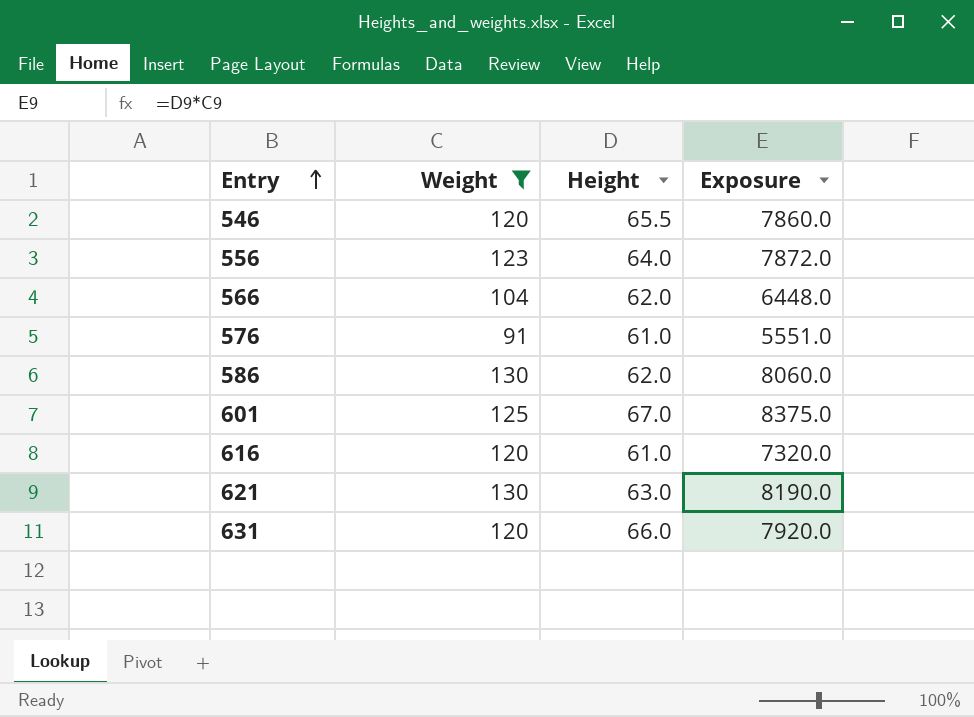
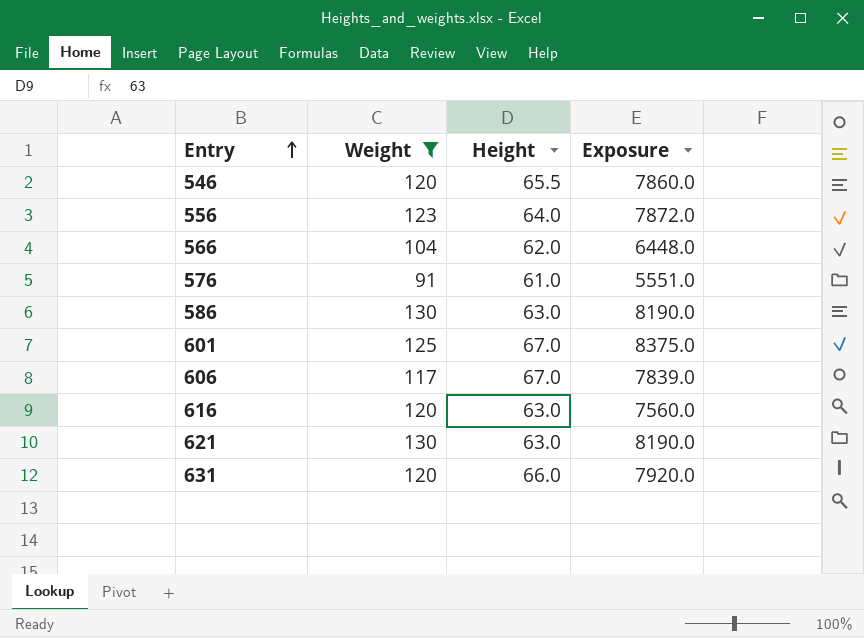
586 | Height: 62.0 -> 63.0
586 | Exposure: 8060.0 -> 8190.0
row 606: none -> 117 | 67.0 | 7839.0
616 | Height: 61.0 -> 63.0
616 | Exposure: 7320.0 -> 7560.0

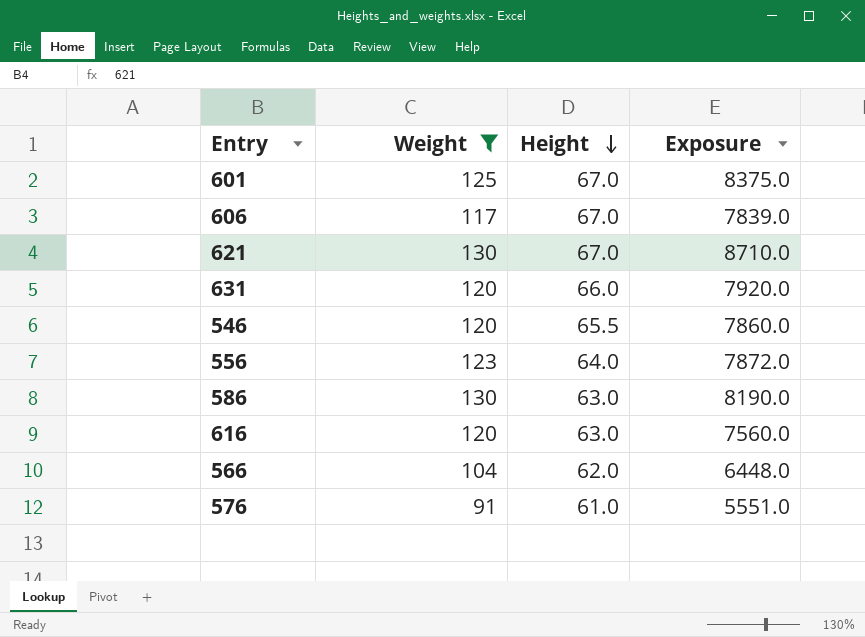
row order: Entry ascending -> Height descending
621 | Height: 63.0 -> 67.0
621 | Exposure: 8190.0 -> 8710.0

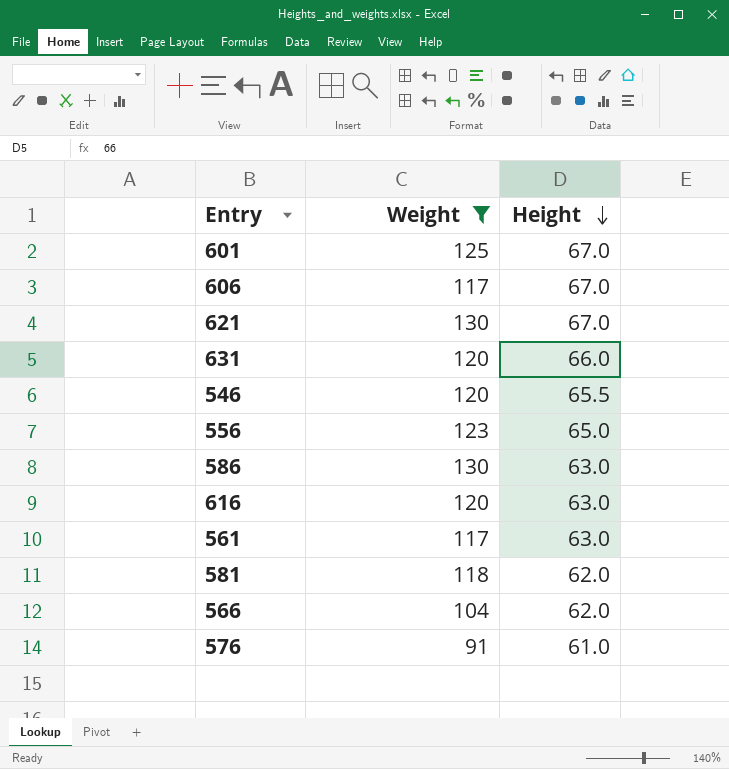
column Exposure | formula: [Weight] * [Height] -> none
556 | Height: 64.0 -> 65.0
row 561: none -> 117 | 63.0
row 581: none -> 118 | 62.0

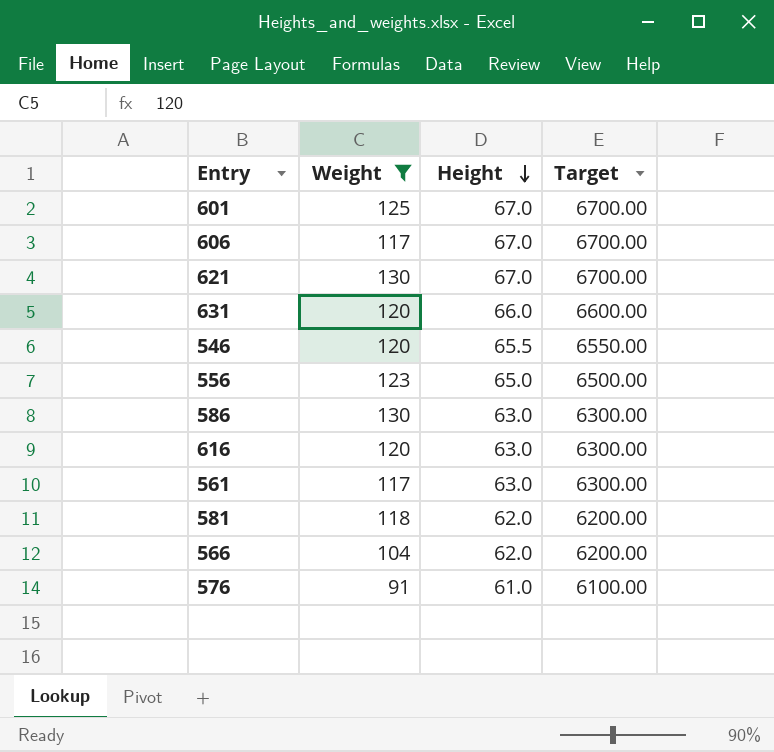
column Target | formula: none -> [Height] * 100

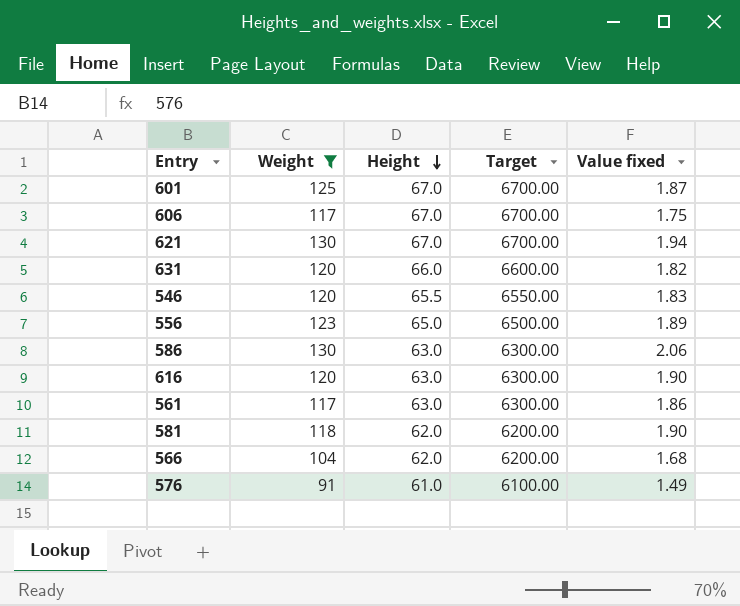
column Value fixed | formula: none -> [Weight] / [Height]

